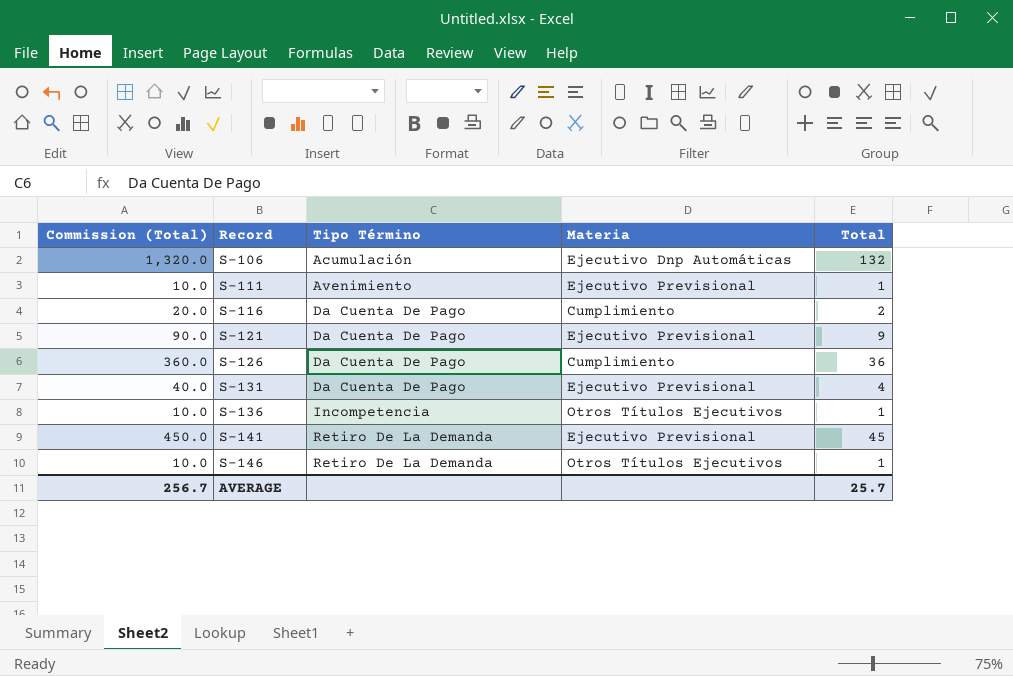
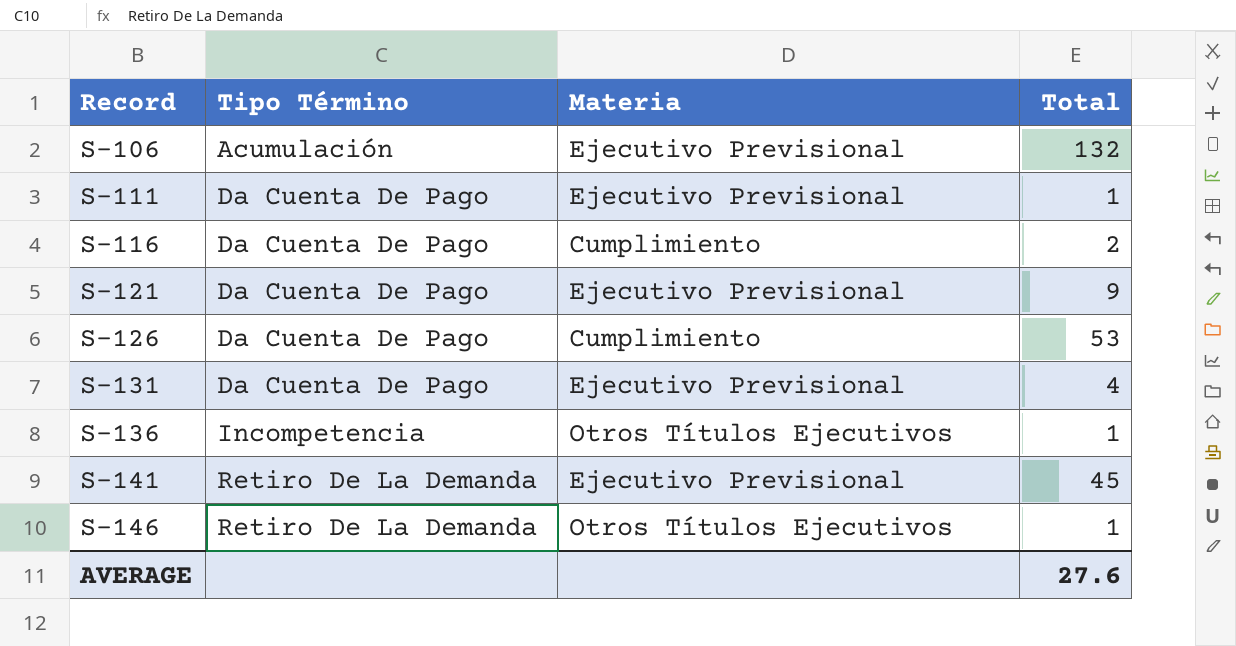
column Commission (Total) | formula: [Total] * 10 -> none
S-106 | Materia: Ejecutivo Dnp Automáticas -> Ejecutivo Previsional
S-111 | Tipo Término: Avenimiento -> Da Cuenta De Pago
S-126 | Total: 36 -> 53
AVERAGE | Total: 25.7 -> 27.6

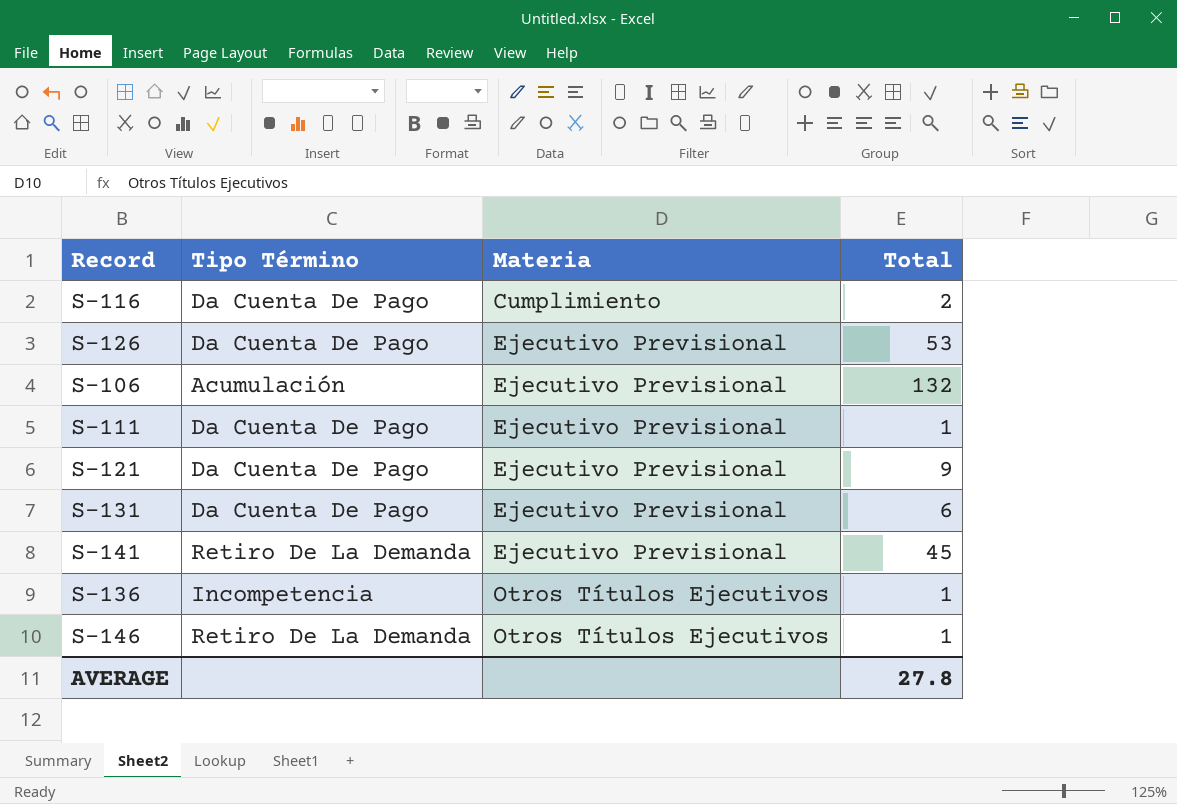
row order: Record ascending -> Materia ascending
S-126 | Materia: Cumplimiento -> Ejecutivo Previsional
S-131 | Total: 4 -> 6
AVERAGE | Total: 27.6 -> 27.8

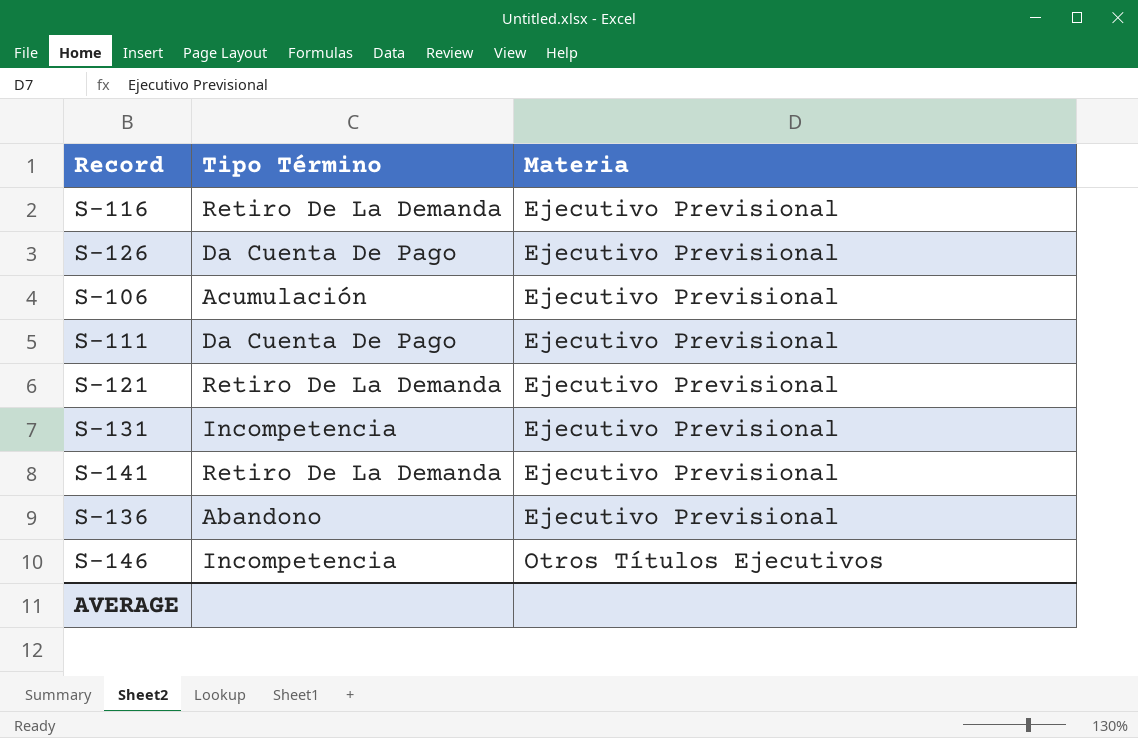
column Total | position: 4 -> none
S-116 | Tipo Término: Da Cuenta De Pago -> Retiro De La Demanda
S-116 | Materia: Cumplimiento -> Ejecutivo Previsional
S-121 | Tipo Término: Da Cuenta De Pago -> Retiro De La Demanda
S-131 | Tipo Término: Da Cuenta De Pago -> Incompetencia
S-136 | Tipo Término: Incompetencia -> Abandono
S-136 | Materia: Otros Títulos Ejecutivos -> Ejecutivo Previsional
S-146 | Tipo Término: Retiro De La Demanda -> Incompetencia

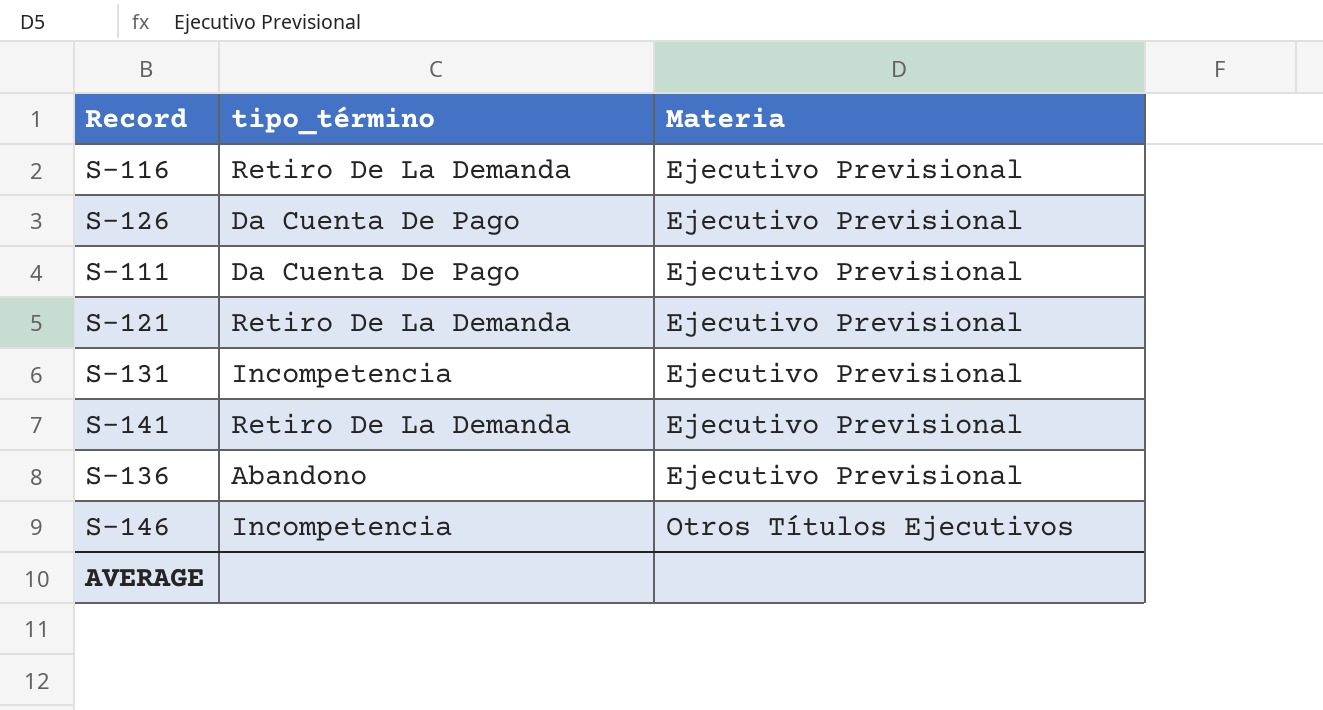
column name: Tipo Término -> tipo_término
row S-106: Acumulación | Ejecutivo Previsional -> none

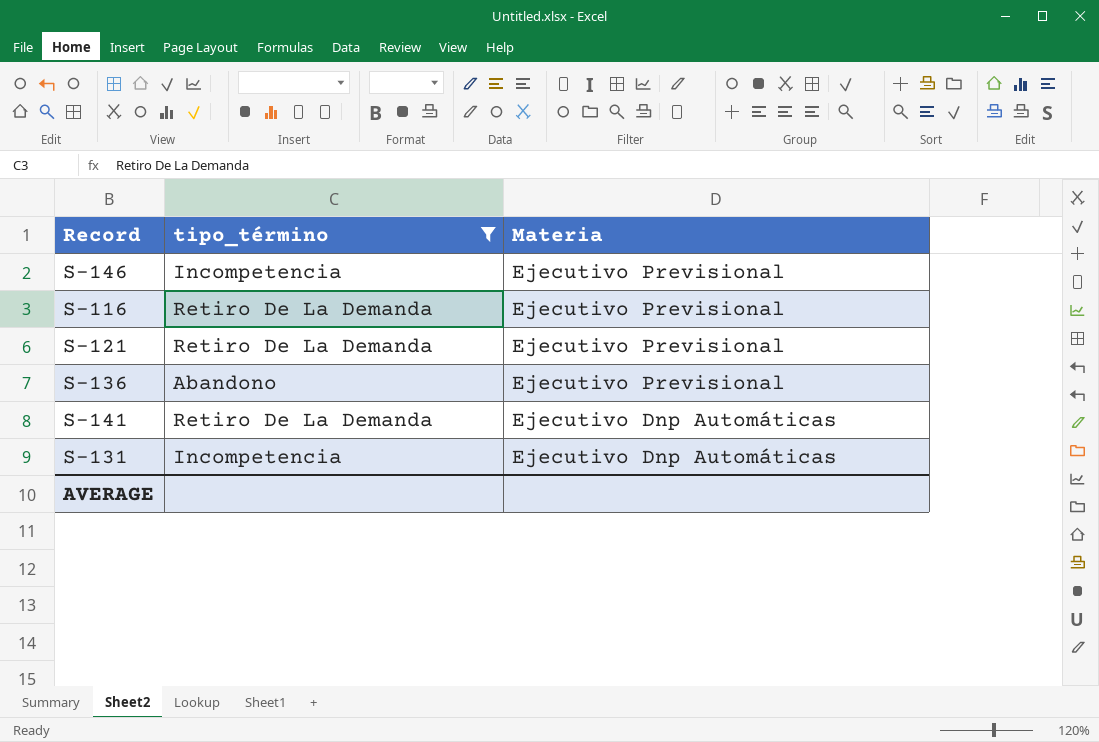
filter: none -> tipo_término != Da Cuenta De Pago
row order: Materia ascending -> Materia descending
S-146 | Materia: Otros Títulos Ejecutivos -> Ejecutivo Previsional
S-141 | Materia: Ejecutivo Previsional -> Ejecutivo Dnp Automáticas
S-131 | Materia: Ejecutivo Previsional -> Ejecutivo Dnp Automáticas

